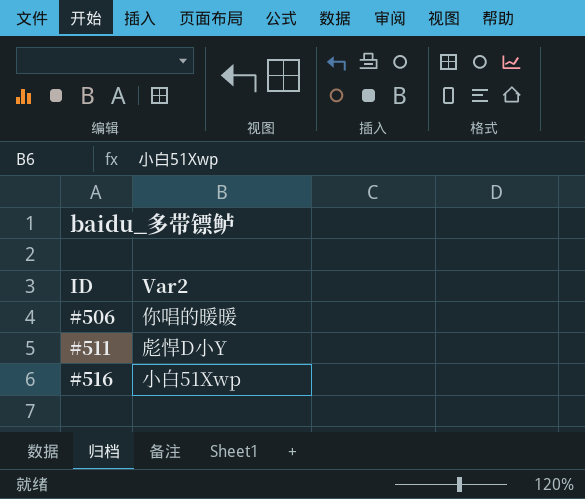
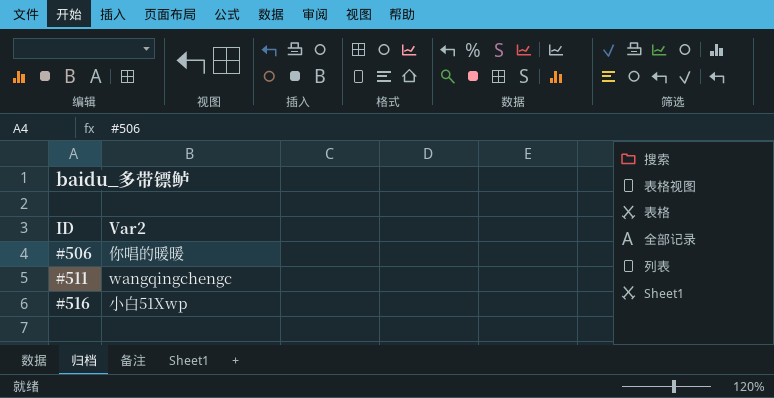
#511 | Var2: 彪悍D小Y -> wangqingchengc

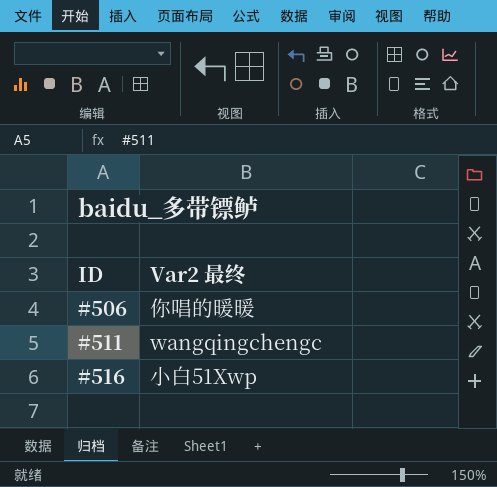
column name: Var2 -> Var2 最终

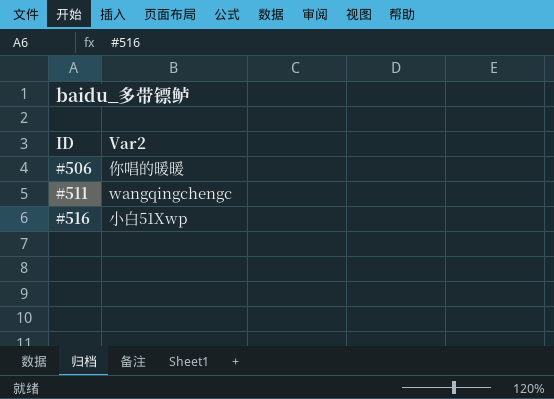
column name: Var2 最终 -> Var2

